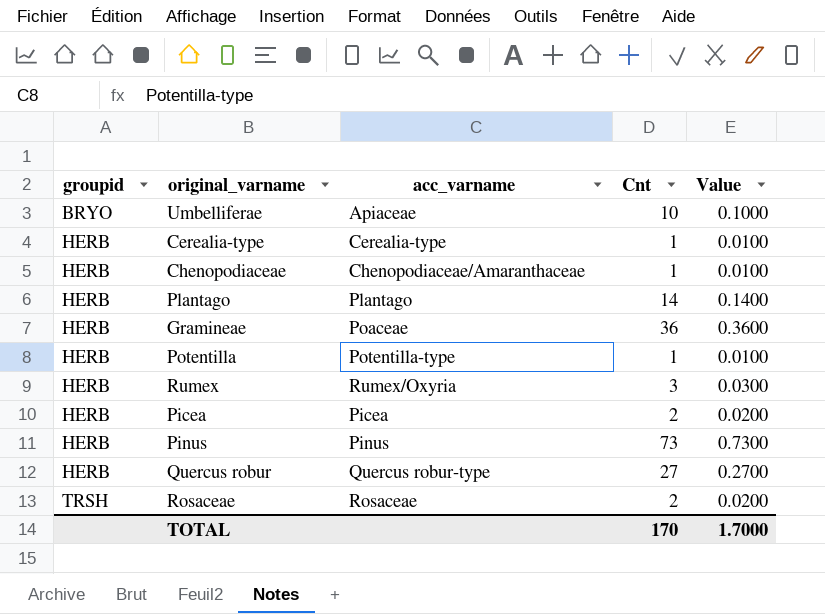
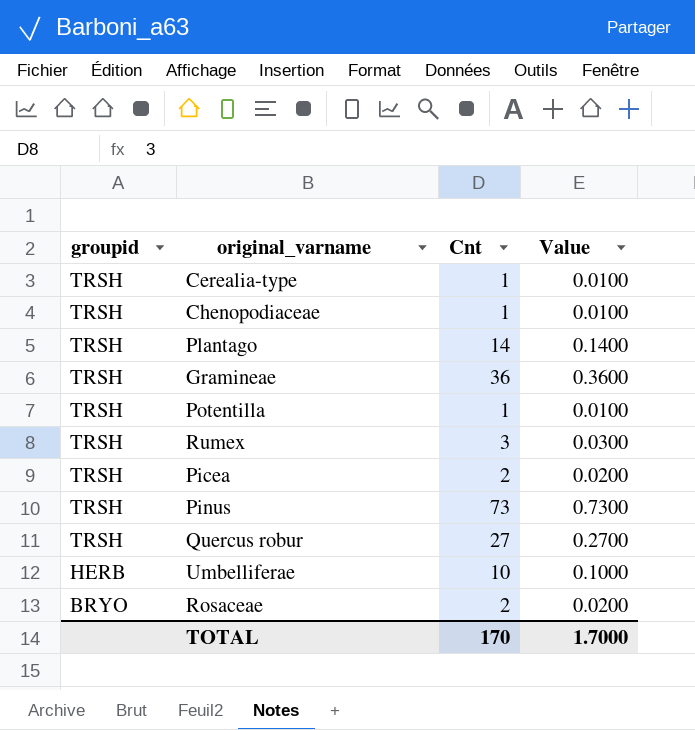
row order: groupid ascending -> groupid descending
column acc_varname | position: 3 -> none
Cerealia-type | groupid: HERB -> TRSH
Chenopodiaceae | groupid: HERB -> TRSH
Plantago | groupid: HERB -> TRSH
Gramineae | groupid: HERB -> TRSH
Potentilla | groupid: HERB -> TRSH
Rumex | groupid: HERB -> TRSH
Picea | groupid: HERB -> TRSH
Pinus | groupid: HERB -> TRSH
Quercus robur | groupid: HERB -> TRSH
Umbelliferae | groupid: BRYO -> HERB
Rosaceae | groupid: TRSH -> BRYO

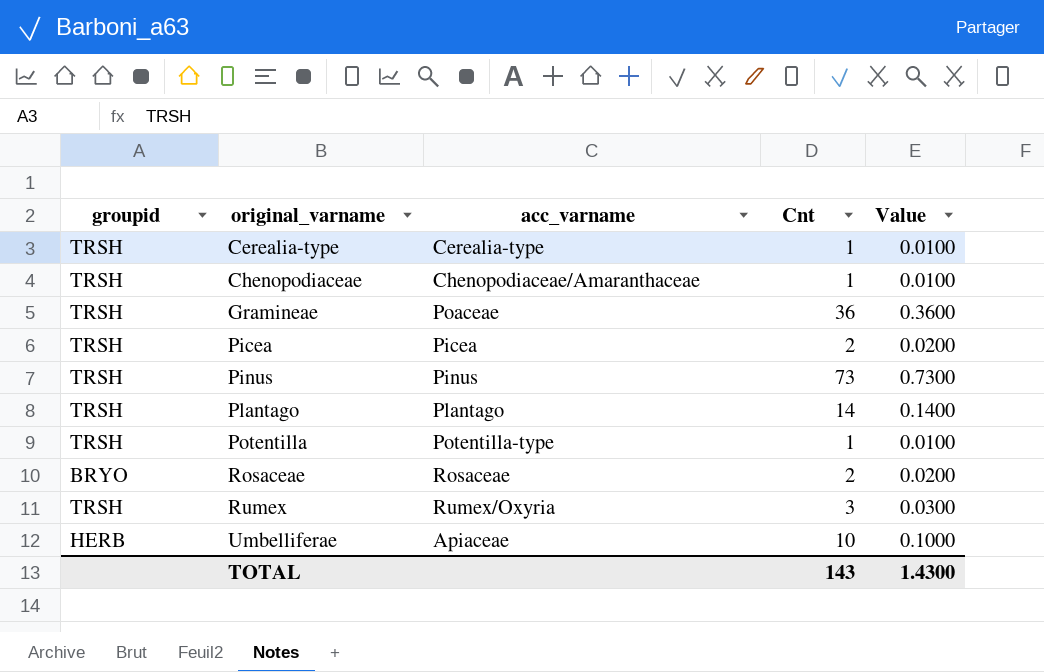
row order: groupid descending -> original_varname ascending
column acc_varname | position: none -> 3
row Quercus robur: TRSH | 27 | 0.2700 -> none
TOTAL | Cnt: 170 -> 143
TOTAL | Value: 1.7000 -> 1.4300

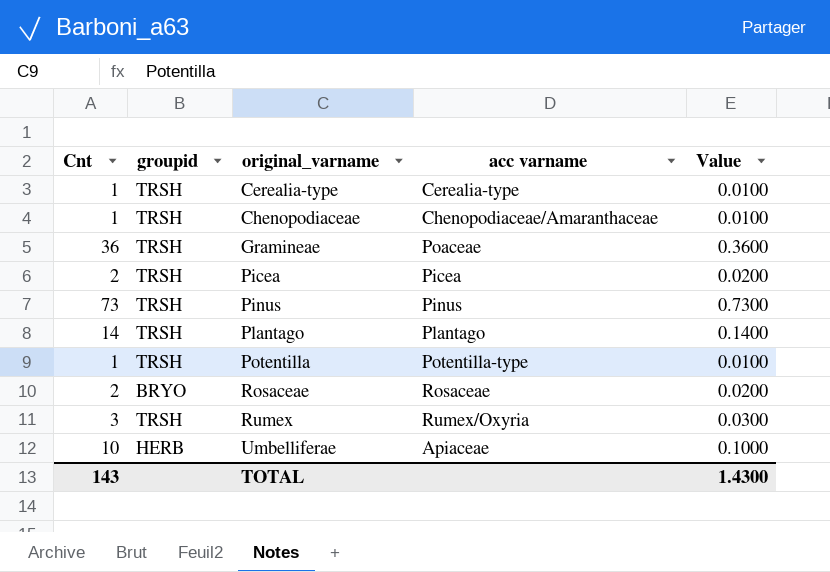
column Cnt | position: 4 -> 1
column name: acc_varname -> acc varname

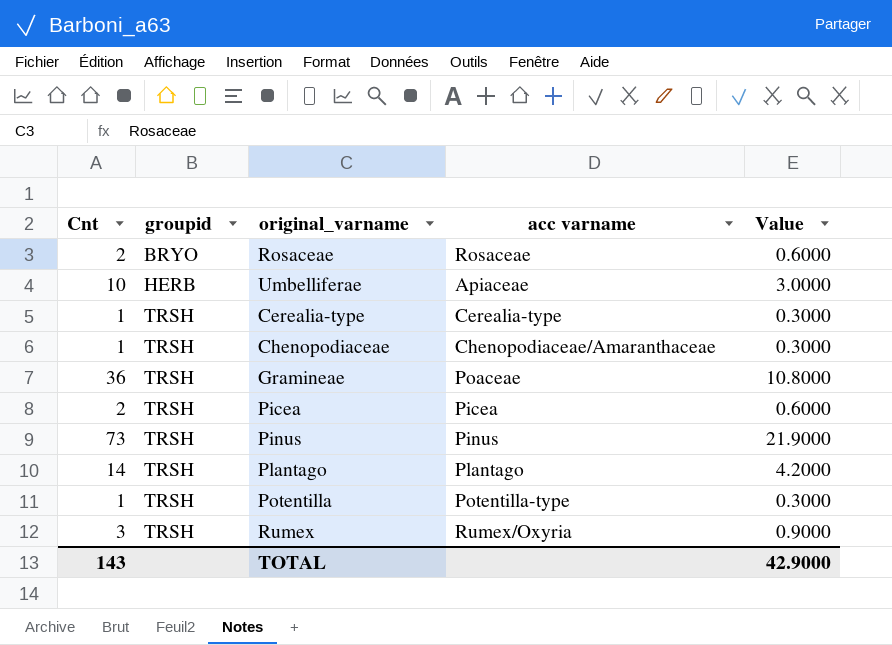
row order: original_varname ascending -> groupid ascending
column Value | formula: [Cnt] * 0.01 -> [Cnt] * 0.3
TOTAL | Value: 1.4300 -> 42.9000

